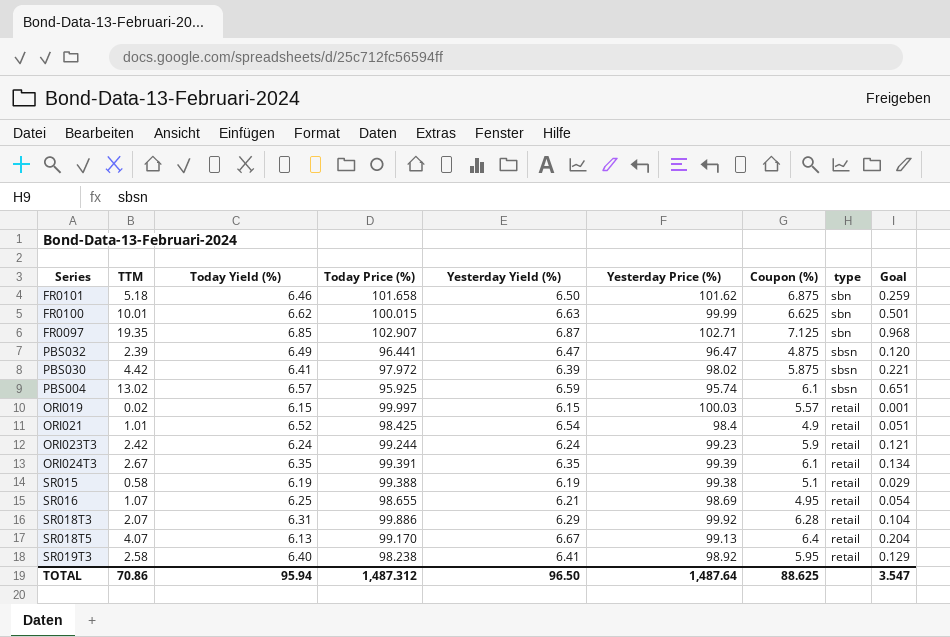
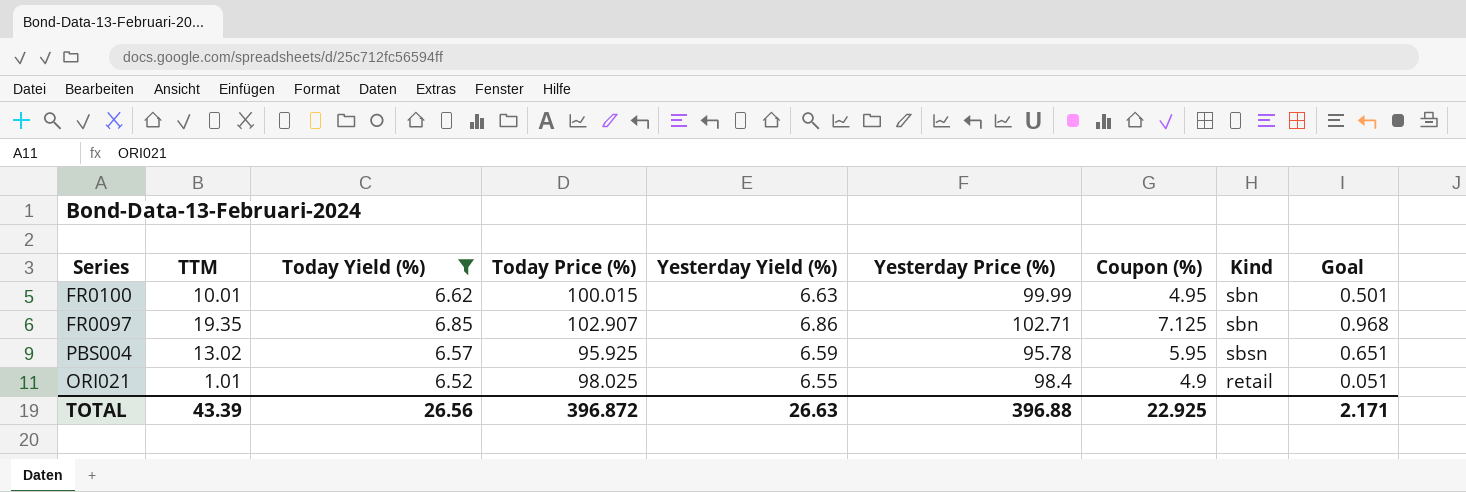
filter: none -> Today Yield (%) >= 6.52
column name: type -> Kind
FR0100 | Coupon (%): 6.625 -> 4.95
FR0097 | Yesterday Yield (%): 6.87 -> 6.86
PBS004 | Yesterday Price (%): 95.74 -> 95.78
PBS004 | Coupon (%): 6.1 -> 5.95
ORI021 | Today Price (%): 98.425 -> 98.025
ORI021 | Yesterday Yield (%): 6.54 -> 6.55
TOTAL | TTM: 70.86 -> 43.39
TOTAL | Today Yield (%): 95.94 -> 26.56
TOTAL | Today Price (%): 1,487.312 -> 396.872
TOTAL | Yesterday Yield (%): 96.50 -> 26.63
TOTAL | Yesterday Price (%): 1,487.64 -> 396.88
TOTAL | Coupon (%): 88.625 -> 22.925
TOTAL | Goal: 3.547 -> 2.171

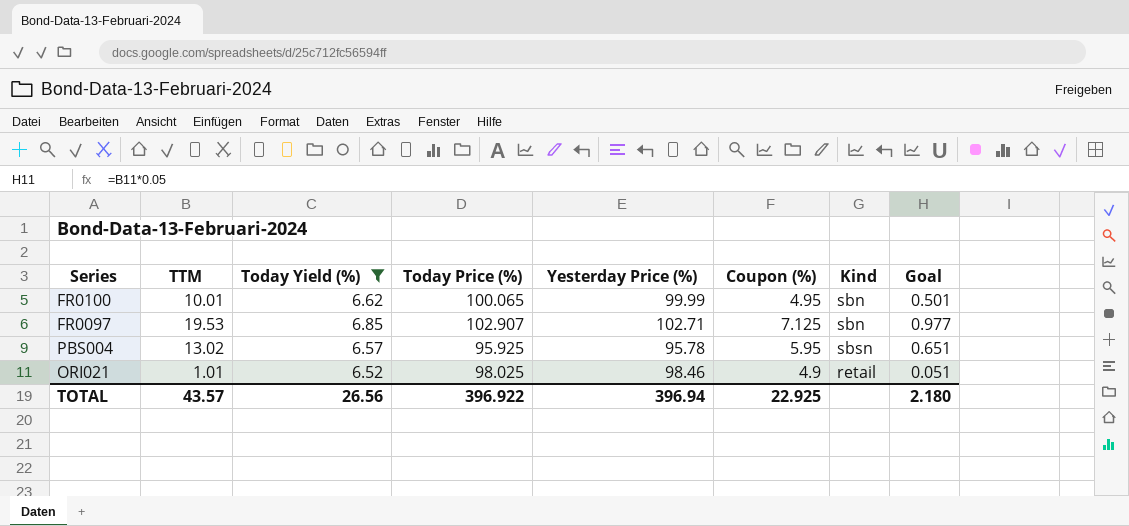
column Yesterday Yield (%) | position: 5 -> none
FR0100 | Today Price (%): 100.015 -> 100.065
FR0097 | TTM: 19.35 -> 19.53
FR0097 | Goal: 0.968 -> 0.977
ORI021 | Yesterday Price (%): 98.4 -> 98.46
TOTAL | TTM: 43.39 -> 43.57
TOTAL | Today Price (%): 396.872 -> 396.922
TOTAL | Yesterday Price (%): 396.88 -> 396.94
TOTAL | Goal: 2.171 -> 2.180

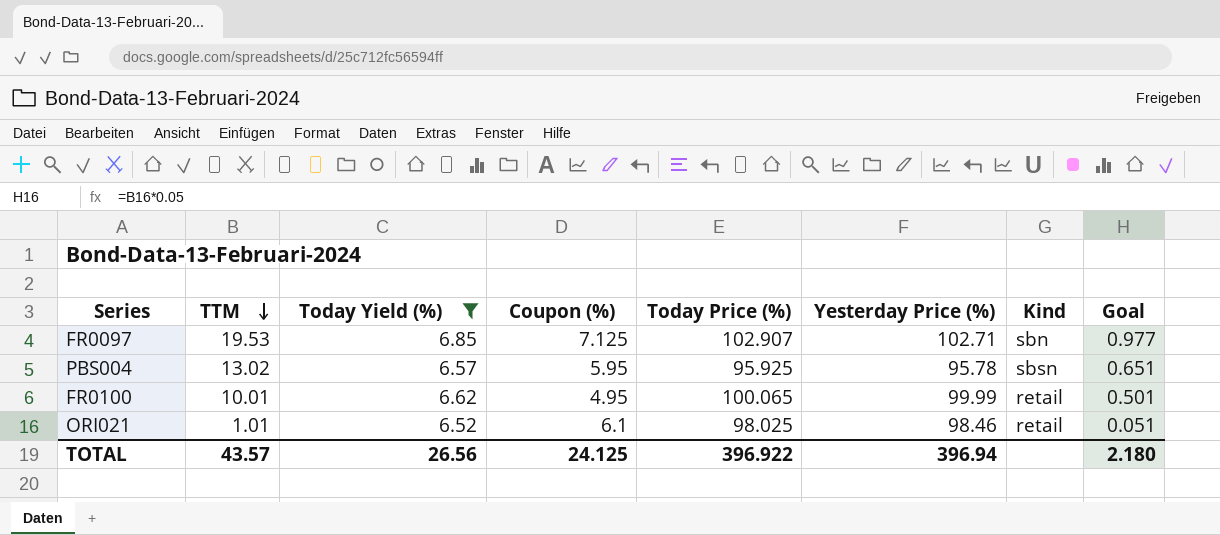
row order: none -> TTM descending
column Coupon (%) | position: 6 -> 4
FR0100 | Kind: sbn -> retail
ORI021 | Coupon (%): 4.9 -> 6.1
TOTAL | Coupon (%): 22.925 -> 24.125

